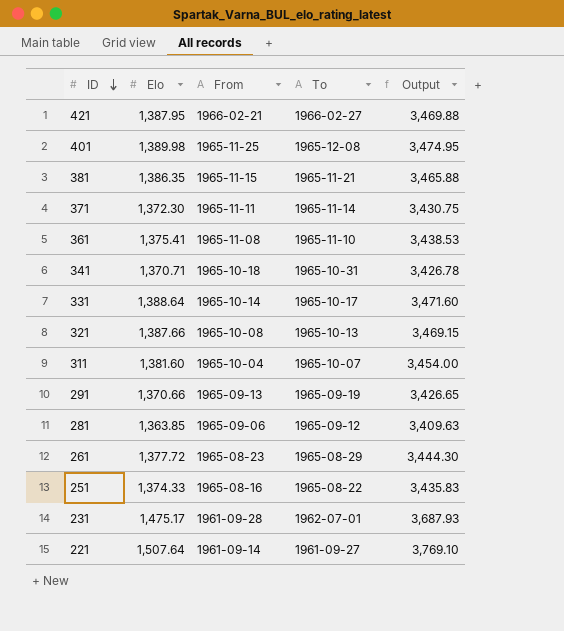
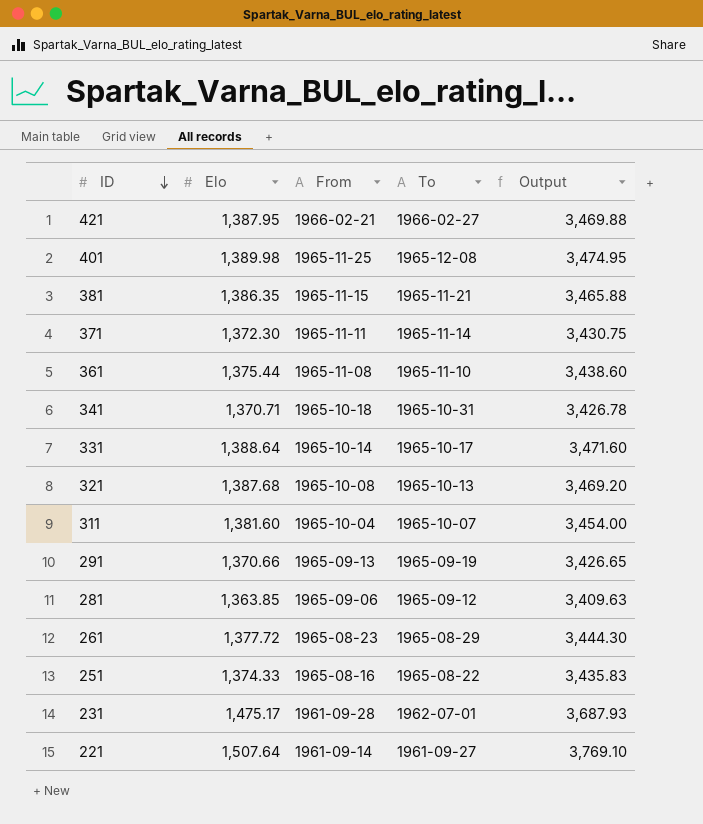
361 | Elo: 1,375.41 -> 1,375.44
361 | Output: 3,438.53 -> 3,438.60
321 | Elo: 1,387.66 -> 1,387.68
321 | Output: 3,469.15 -> 3,469.20

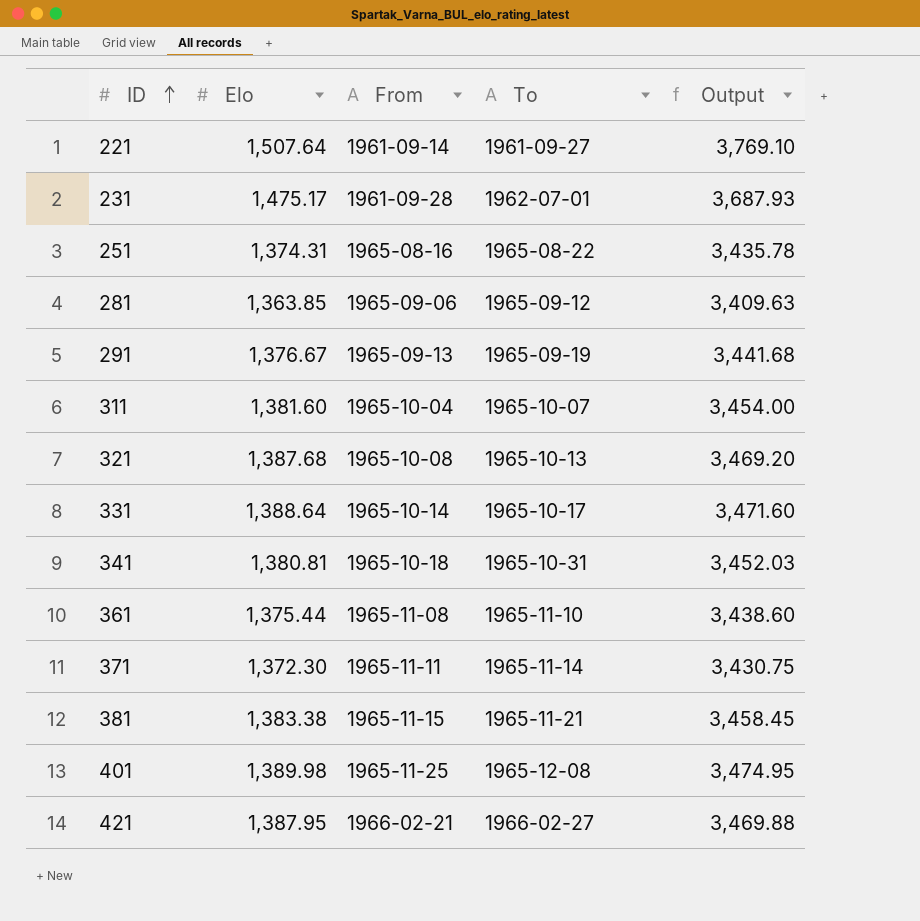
row order: ID descending -> ID ascending
row 261: 1,377.72 | 1965-08-23 | 1965-08-29 | 3,444.30 -> none
251 | Elo: 1,374.33 -> 1,374.31
251 | Output: 3,435.83 -> 3,435.78
291 | Elo: 1,370.66 -> 1,376.67
291 | Output: 3,426.65 -> 3,441.68
341 | Elo: 1,370.71 -> 1,380.81
341 | Output: 3,426.78 -> 3,452.03
381 | Elo: 1,386.35 -> 1,383.38
381 | Output: 3,465.88 -> 3,458.45

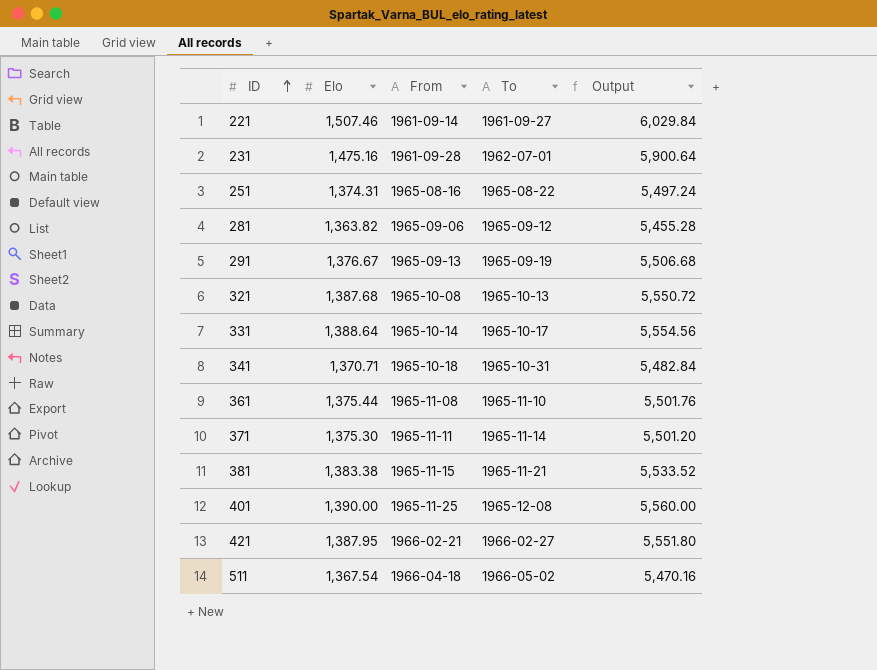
column Output | formula: [Elo] * 2.5 -> [Elo] * 4
row 311: 1,381.60 | 1965-10-04 | 1965-10-07 | 3,454.00 -> none
221 | Elo: 1,507.64 -> 1,507.46
231 | Elo: 1,475.17 -> 1,475.16
281 | Elo: 1,363.85 -> 1,363.82
341 | Elo: 1,380.81 -> 1,370.71
371 | Elo: 1,372.30 -> 1,375.30
401 | Elo: 1,389.98 -> 1,390.00
row 511: none -> 1,367.54 | 1966-04-18 | 1966-05-02 | 5,470.16

